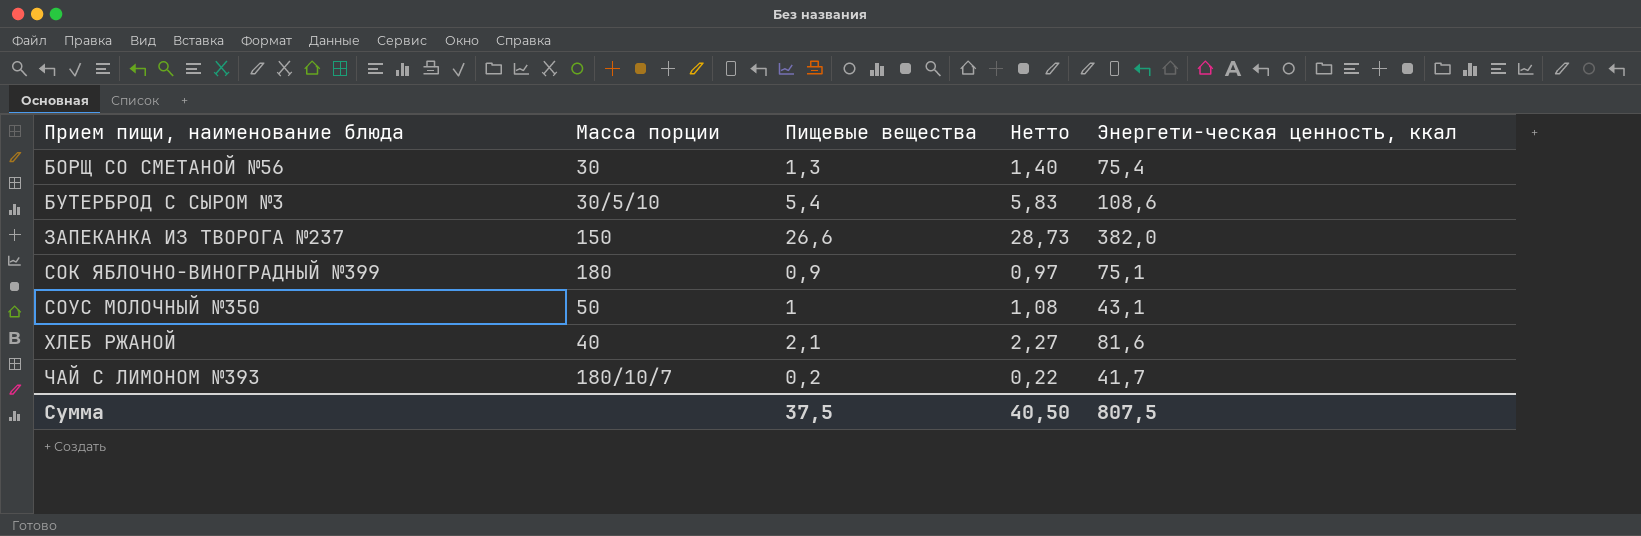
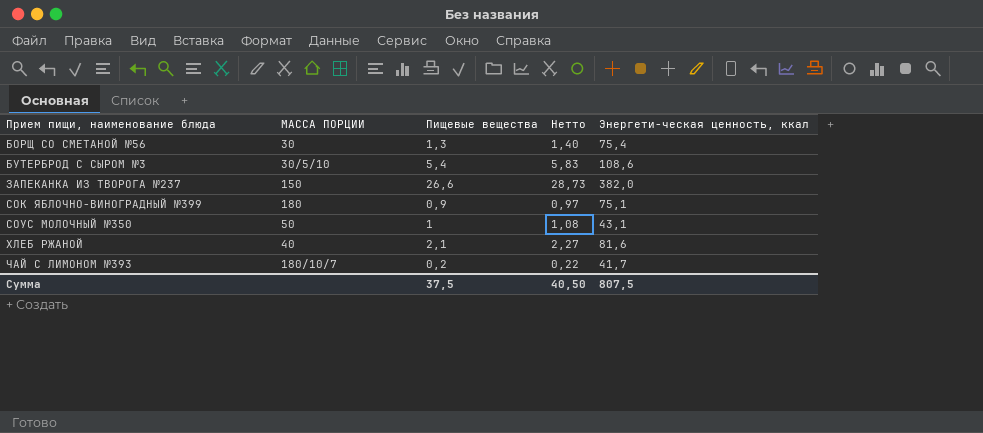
column name: Масса порции -> МАССА ПОРЦИИ

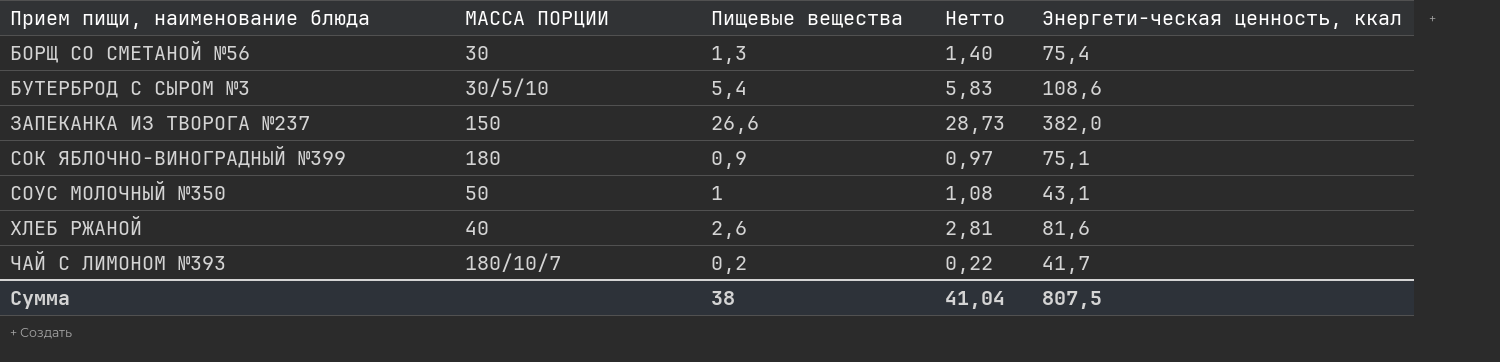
ХЛЕБ РЖАНОЙ | Пищевые вещества: 2,1 -> 2,6
ХЛЕБ РЖАНОЙ | Нетто: 2,27 -> 2,81
Сумма | Пищевые вещества: 37,5 -> 38
Сумма | Нетто: 40,50 -> 41,04

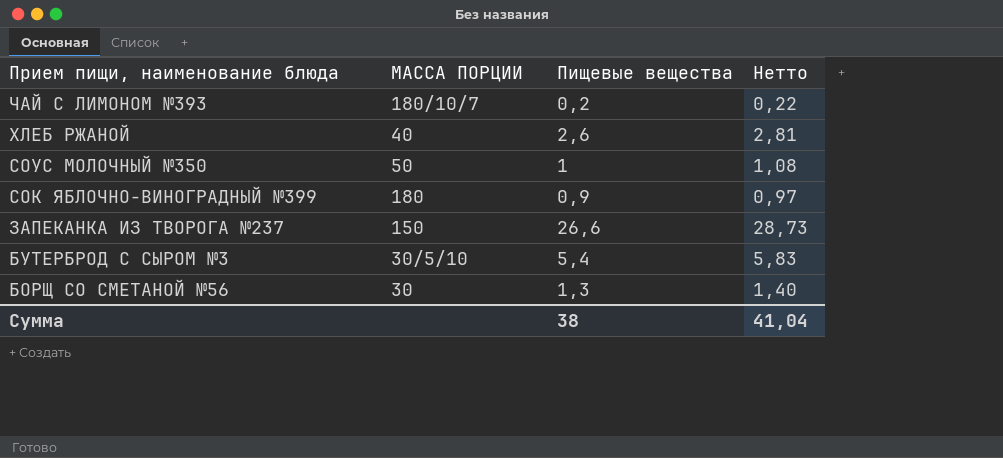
row order: Прием пищи, наименование блюда ascending -> Прием пищи, наименование блюда descending
column Энергети-ческая ценность, ккал | position: 5 -> none

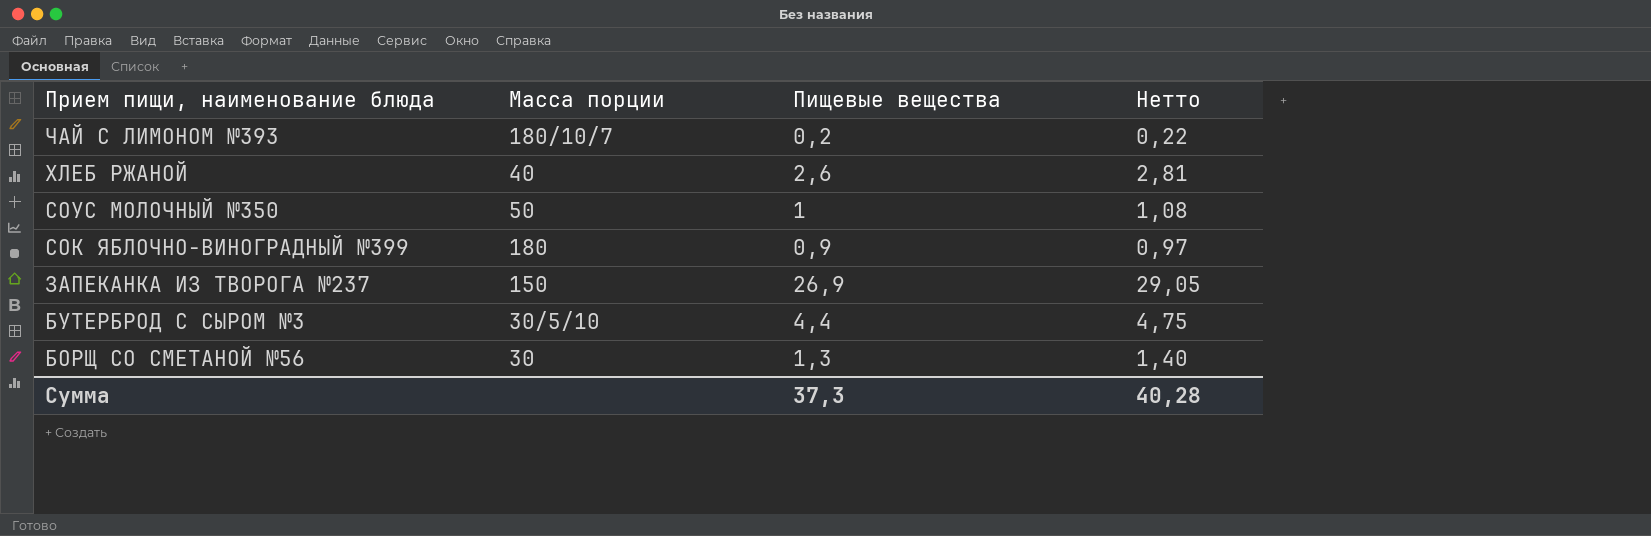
column name: МАССА ПОРЦИИ -> Масса порции
ЗАПЕКАНКА ИЗ ТВОРОГА №237 | Пищевые вещества: 26,6 -> 26,9
ЗАПЕКАНКА ИЗ ТВОРОГА №237 | Нетто: 28,73 -> 29,05
БУТЕРБРОД С СЫРОМ №3 | Пищевые вещества: 5,4 -> 4,4
БУТЕРБРОД С СЫРОМ №3 | Нетто: 5,83 -> 4,75
Сумма | Пищевые вещества: 38 -> 37,3
Сумма | Нетто: 41,04 -> 40,28

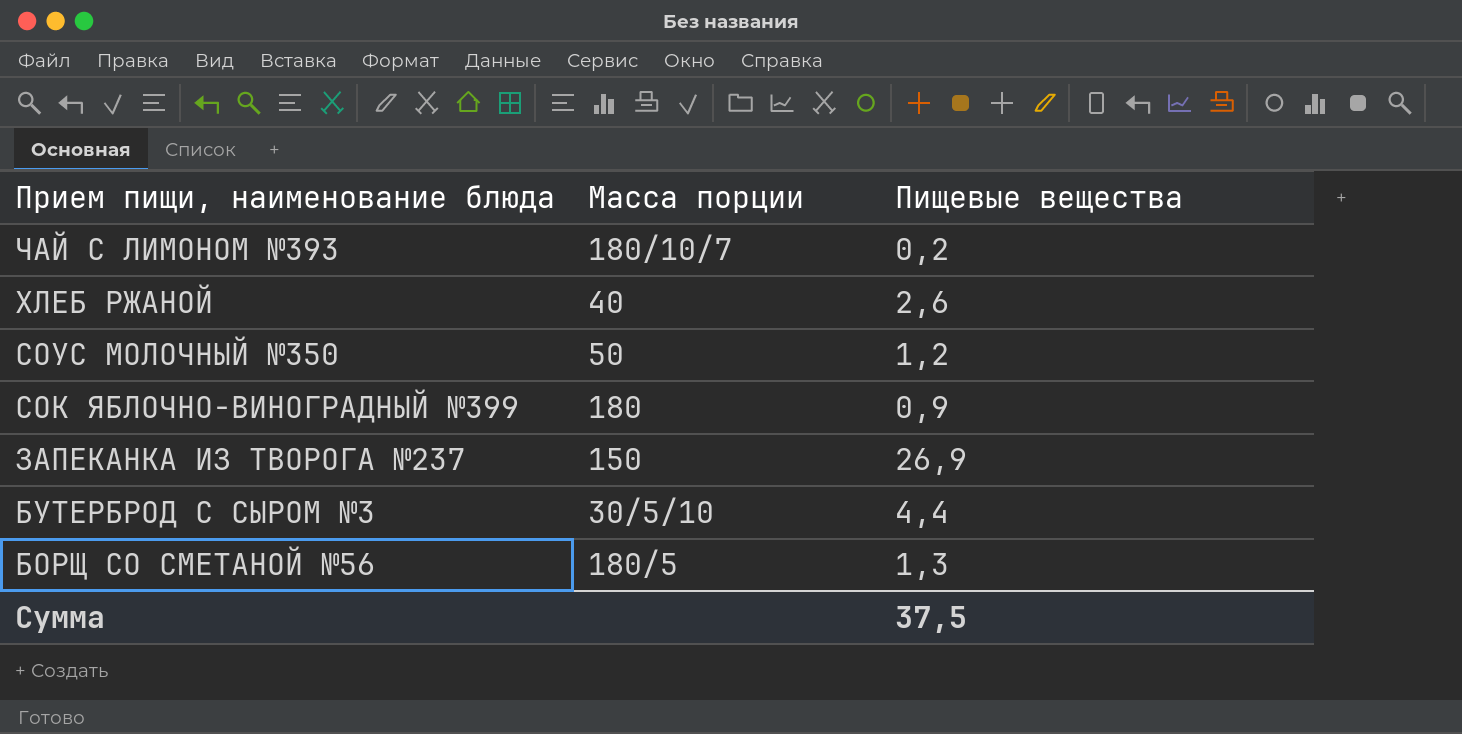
column Нетто | formula: [Пищевые вещества] * 1,08 -> none
СОУС МОЛОЧНЫЙ №350 | Пищевые вещества: 1 -> 1,2
БОРЩ СО СМЕТАНОЙ №56 | Масса порции: 30 -> 180/5
Сумма | Пищевые вещества: 37,3 -> 37,5

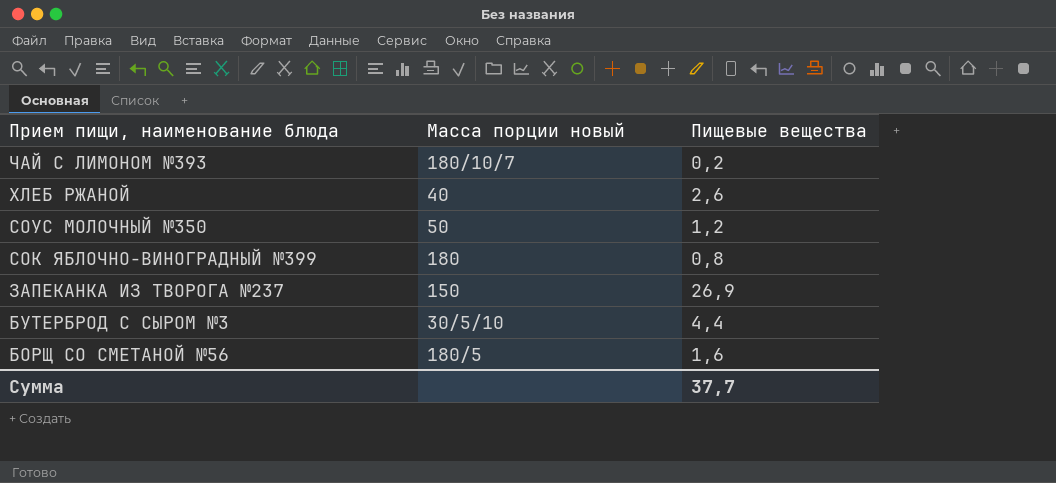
column name: Масса порции -> Масса порции новый
СОК ЯБЛОЧНО-ВИНОГРАДНЫЙ №399 | Пищевые вещества: 0,9 -> 0,8
БОРЩ СО СМЕТАНОЙ №56 | Пищевые вещества: 1,3 -> 1,6
Сумма | Пищевые вещества: 37,5 -> 37,7

